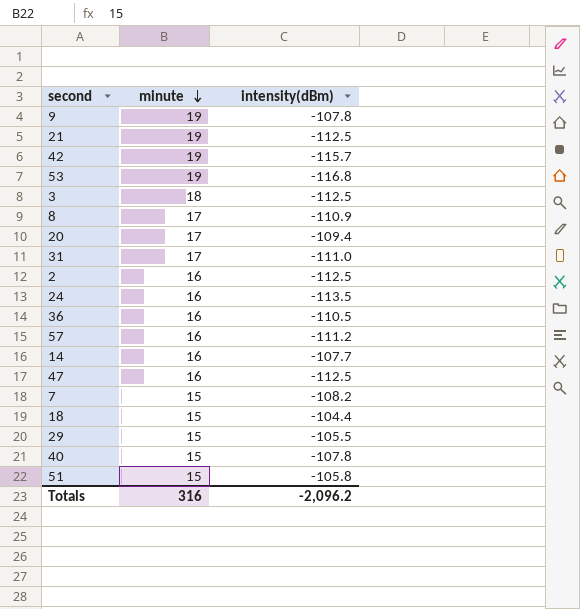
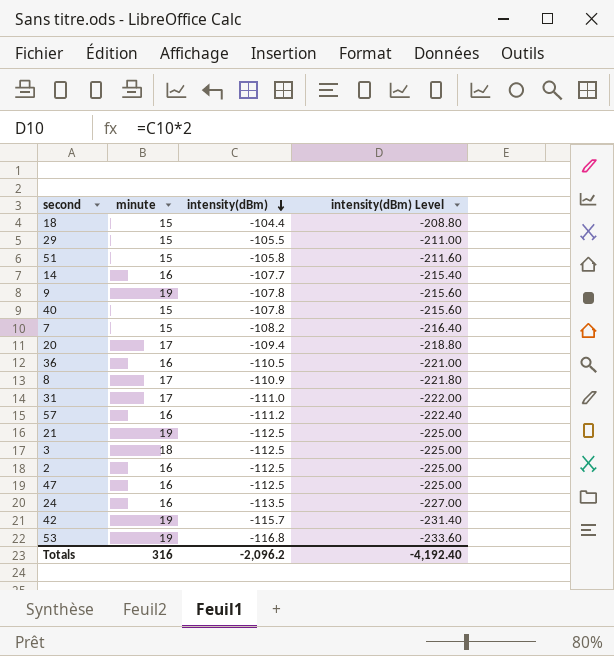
row order: minute descending -> intensity(dBm) descending
column intensity(dBm) Level | formula: none -> [intensity(dBm)] * 2

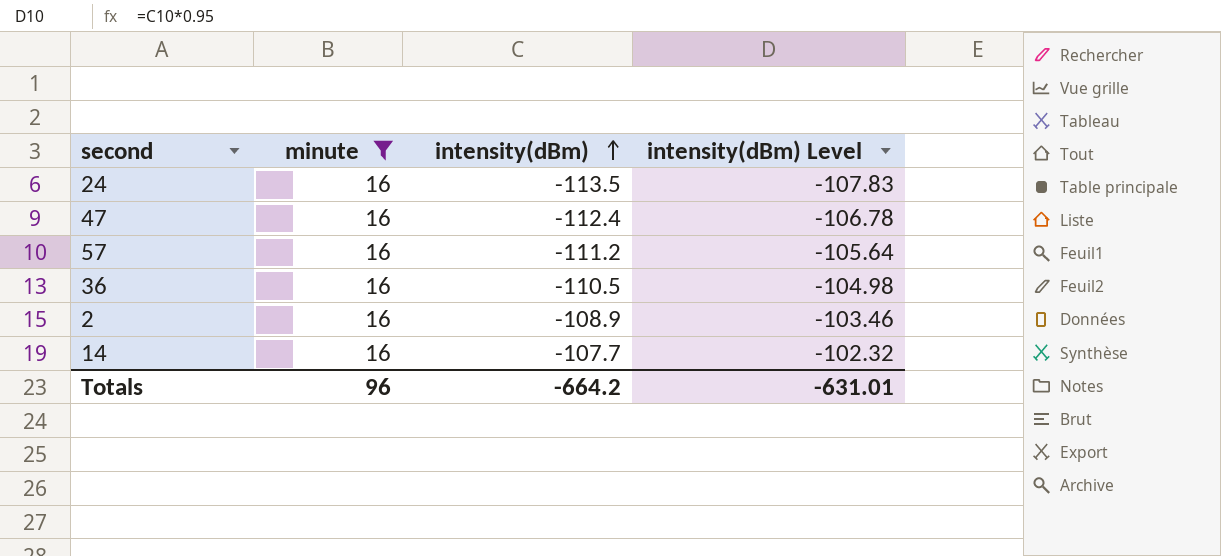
filter: none -> minute = 16
row order: intensity(dBm) descending -> intensity(dBm) ascending
column intensity(dBm) Level | formula: [intensity(dBm)] * 2 -> [intensity(dBm)] * 0.95
47 | intensity(dBm): -112.5 -> -112.4
2 | intensity(dBm): -112.5 -> -108.9
Totals | minute: 316 -> 96
Totals | intensity(dBm): -2,096.2 -> -664.2
Totals | intensity(dBm) Level: -4,192.40 -> -631.01

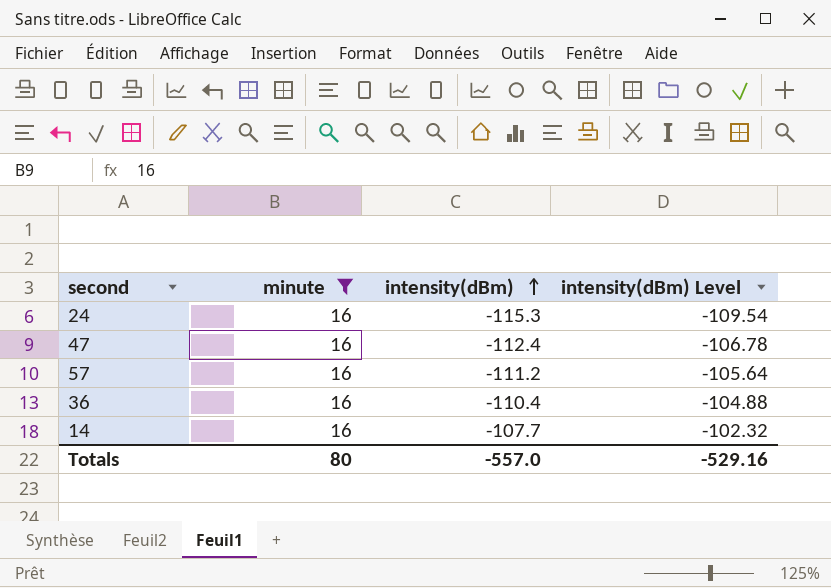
row 2: 16 | -108.9 | -103.46 -> none
24 | intensity(dBm): -113.5 -> -115.3
24 | intensity(dBm) Level: -107.83 -> -109.54
36 | intensity(dBm): -110.5 -> -110.4
36 | intensity(dBm) Level: -104.98 -> -104.88
Totals | minute: 96 -> 80
Totals | intensity(dBm): -664.2 -> -557.0
Totals | intensity(dBm) Level: -631.01 -> -529.16

